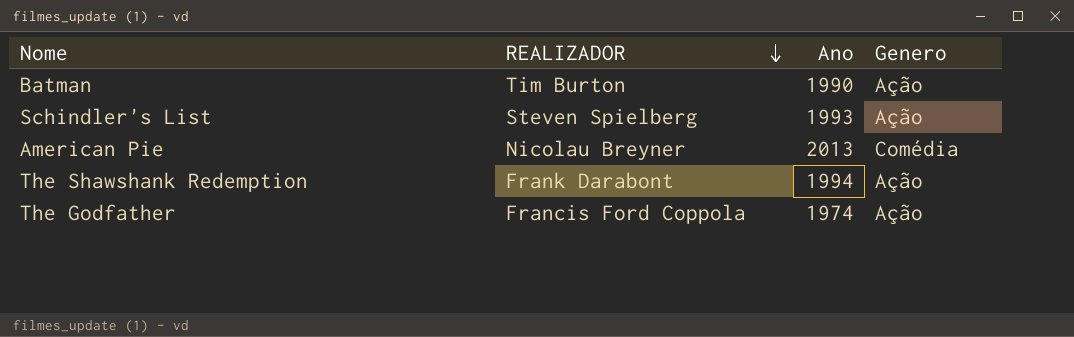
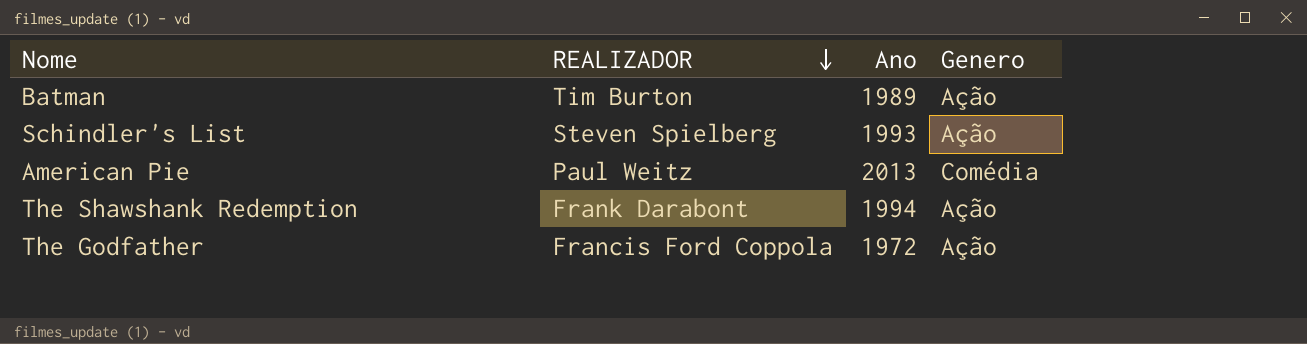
Batman | Ano: 1990 -> 1989
American Pie | REALIZADOR: Nicolau Breyner -> Paul Weitz
The Godfather | Ano: 1974 -> 1972

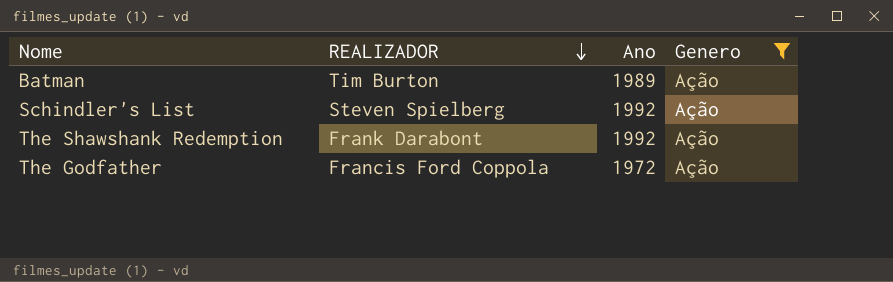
filter: none -> Genero = Ação
Schindler's List | Ano: 1993 -> 1992
The Shawshank Redemption | Ano: 1994 -> 1992

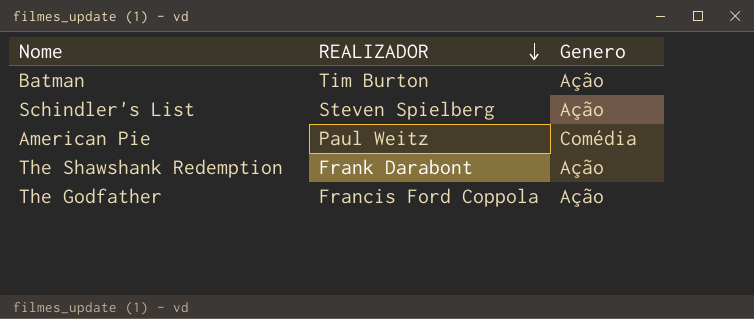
filter: Genero = Ação -> none
column Ano | position: 3 -> none

